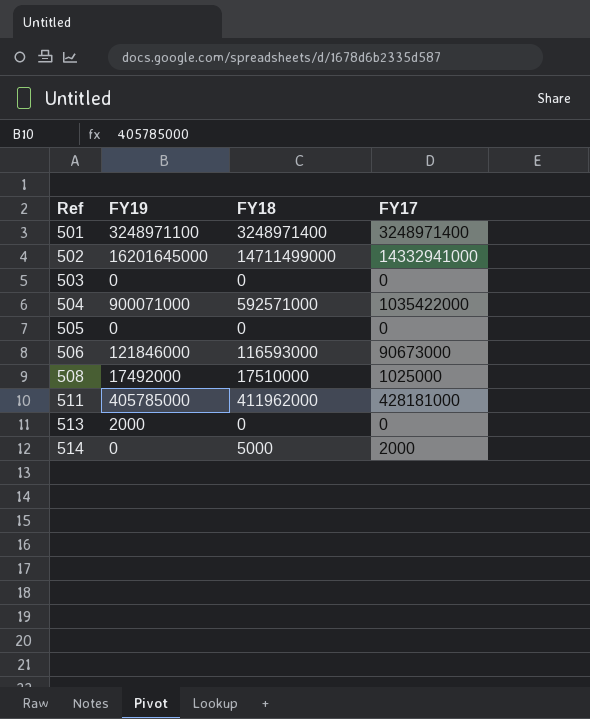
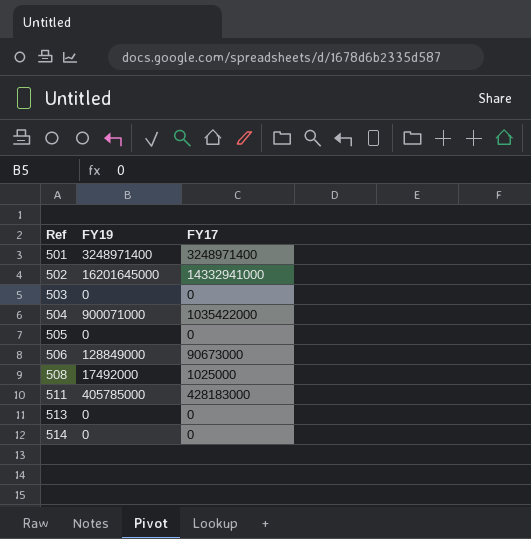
column FY18 | position: 3 -> none
501 | FY19: 3248971100 -> 3248971400
506 | FY19: 121846000 -> 128849000
511 | FY17: 428181000 -> 428183000
513 | FY19: 2000 -> 0
514 | FY17: 2000 -> 0

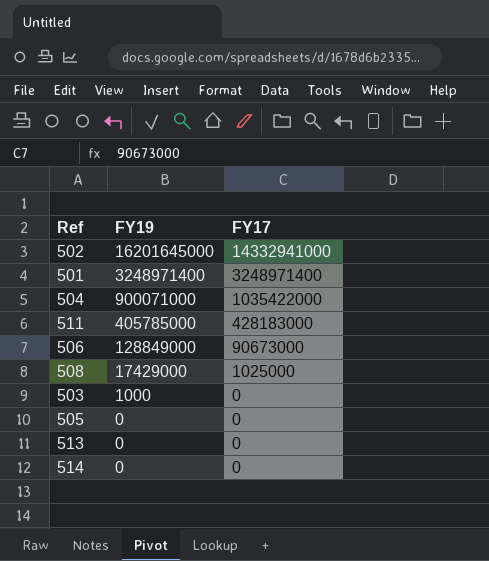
row order: Ref ascending -> FY19 descending
508 | FY19: 17492000 -> 17429000
503 | FY19: 0 -> 1000

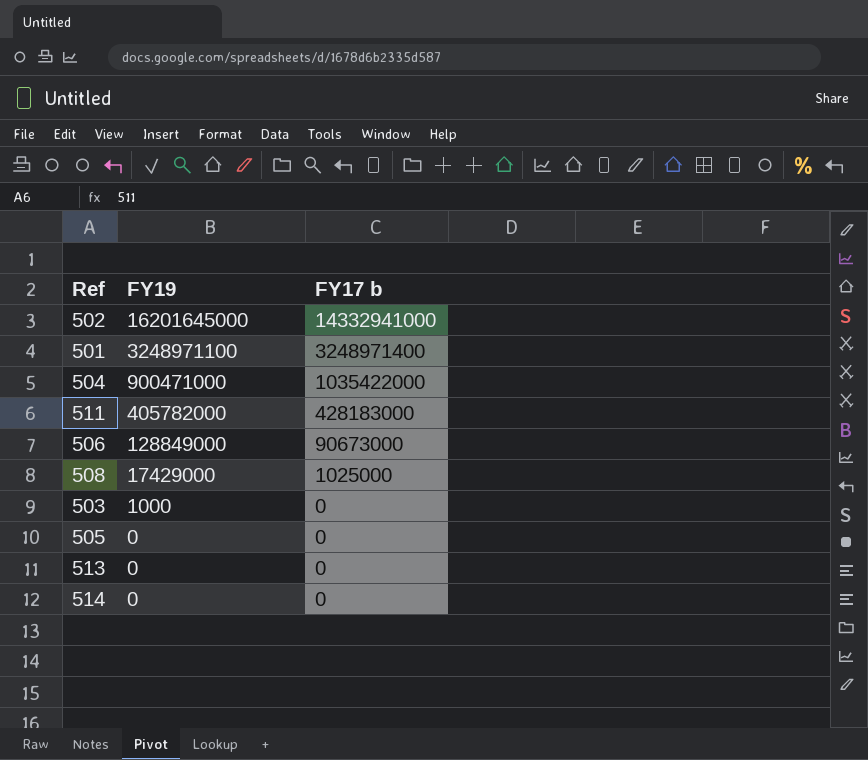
column name: FY17 -> FY17 b
501 | FY19: 3248971400 -> 3248971100
504 | FY19: 900071000 -> 900471000
511 | FY19: 405785000 -> 405782000

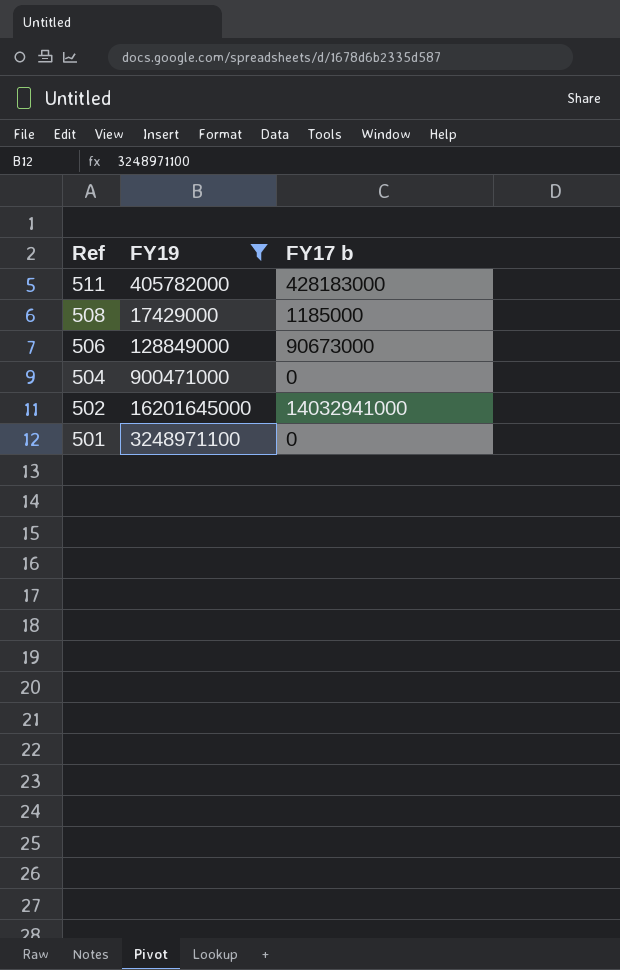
filter: none -> FY19 >= 17429000
row order: FY19 descending -> Ref descending
508 | FY17 b: 1025000 -> 1185000
504 | FY17 b: 1035422000 -> 0
502 | FY17 b: 14332941000 -> 14032941000
501 | FY17 b: 3248971400 -> 0

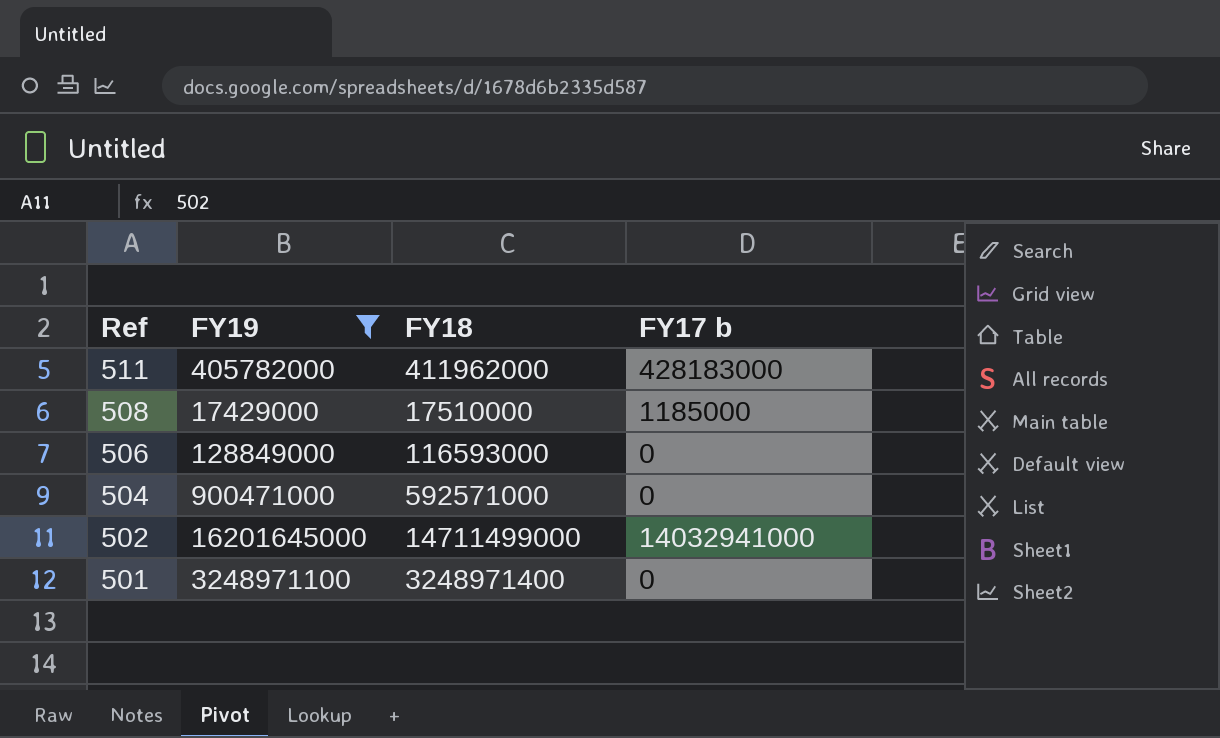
column FY18 | position: none -> 3
506 | FY17 b: 90673000 -> 0

